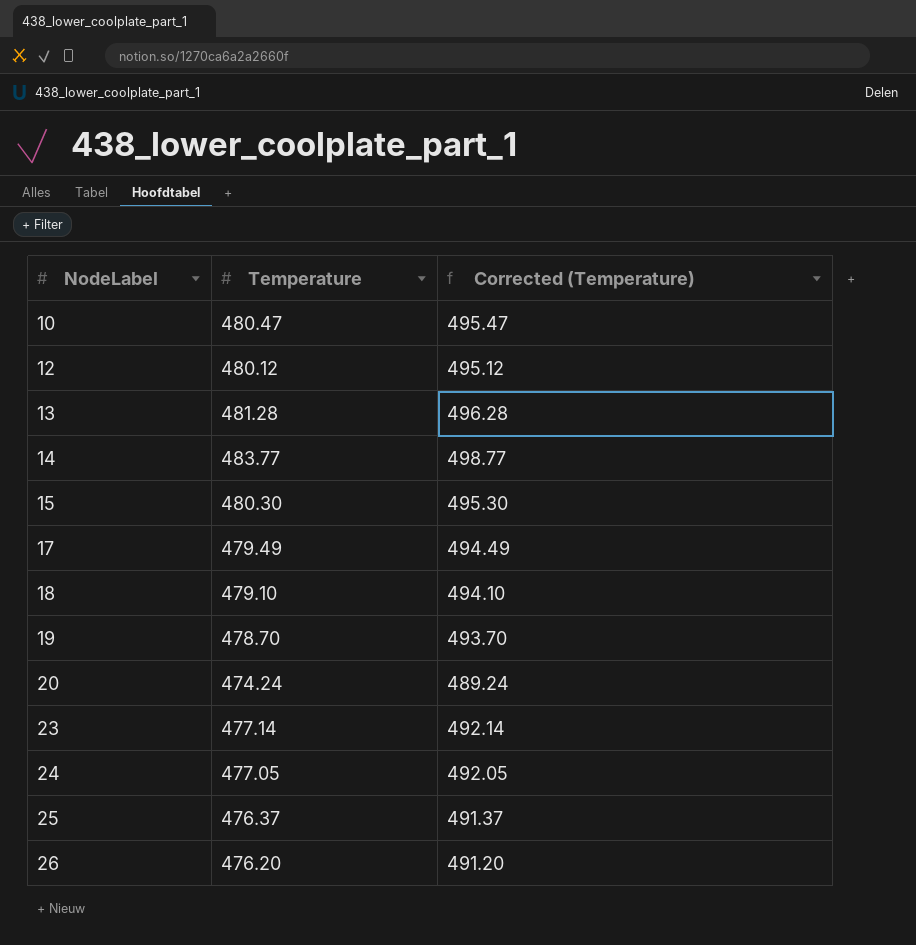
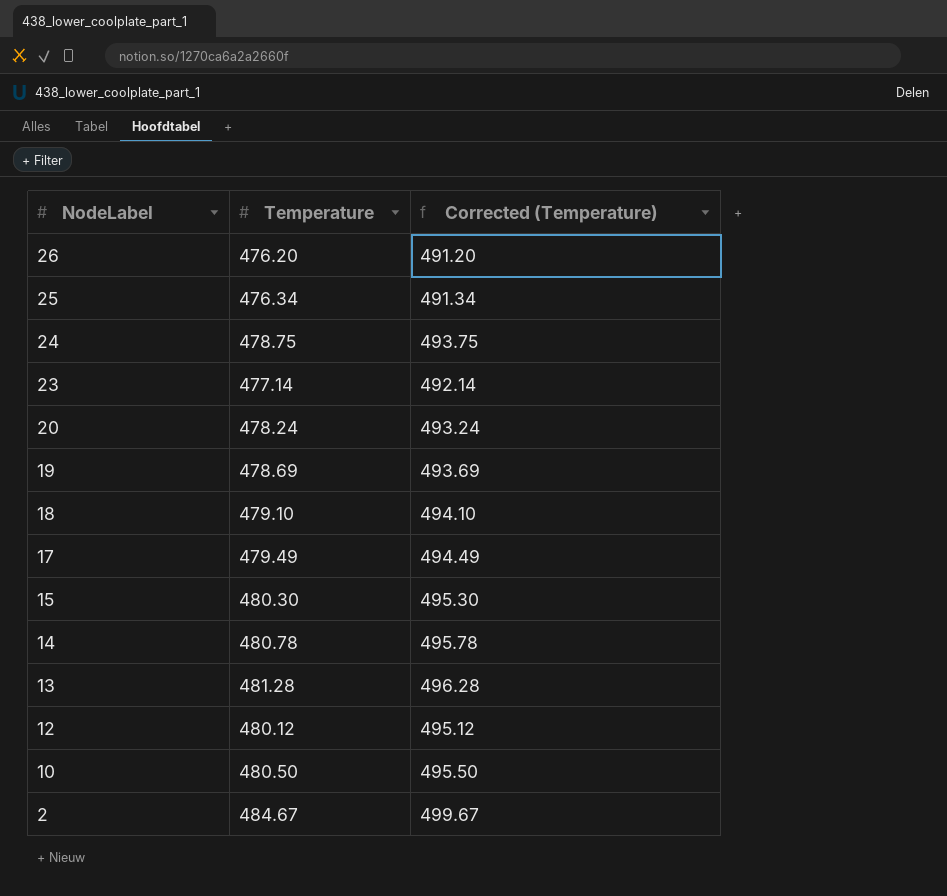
row order: NodeLabel ascending -> NodeLabel descending
25 | Temperature: 476.37 -> 476.34
25 | Corrected (Temperature): 491.37 -> 491.34
24 | Temperature: 477.05 -> 478.75
24 | Corrected (Temperature): 492.05 -> 493.75
20 | Temperature: 474.24 -> 478.24
20 | Corrected (Temperature): 489.24 -> 493.24
19 | Temperature: 478.70 -> 478.69
19 | Corrected (Temperature): 493.70 -> 493.69
14 | Temperature: 483.77 -> 480.78
14 | Corrected (Temperature): 498.77 -> 495.78
10 | Temperature: 480.47 -> 480.50
10 | Corrected (Temperature): 495.47 -> 495.50
row 2: none -> 484.67 | 499.67

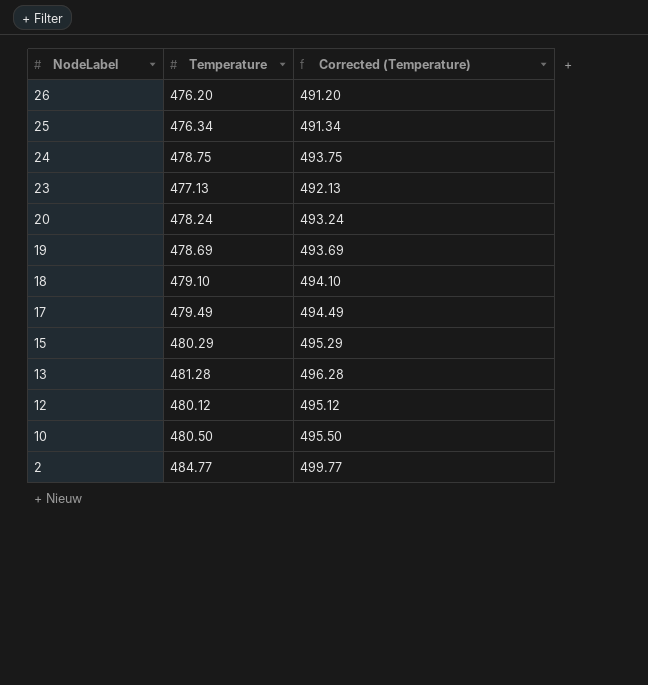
row 14: 480.78 | 495.78 -> none
23 | Temperature: 477.14 -> 477.13
23 | Corrected (Temperature): 492.14 -> 492.13
15 | Temperature: 480.30 -> 480.29
15 | Corrected (Temperature): 495.30 -> 495.29
2 | Temperature: 484.67 -> 484.77
2 | Corrected (Temperature): 499.67 -> 499.77

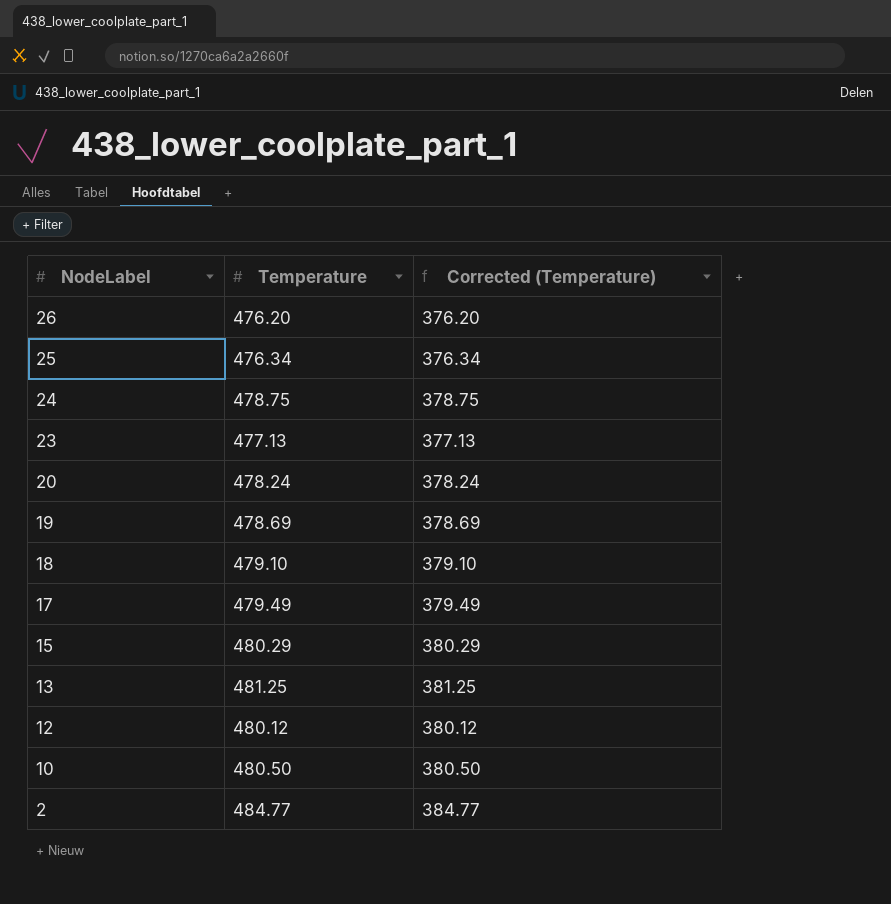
column Corrected (Temperature) | formula: [Temperature] + 15 -> [Temperature] - 100
13 | Temperature: 481.28 -> 481.25

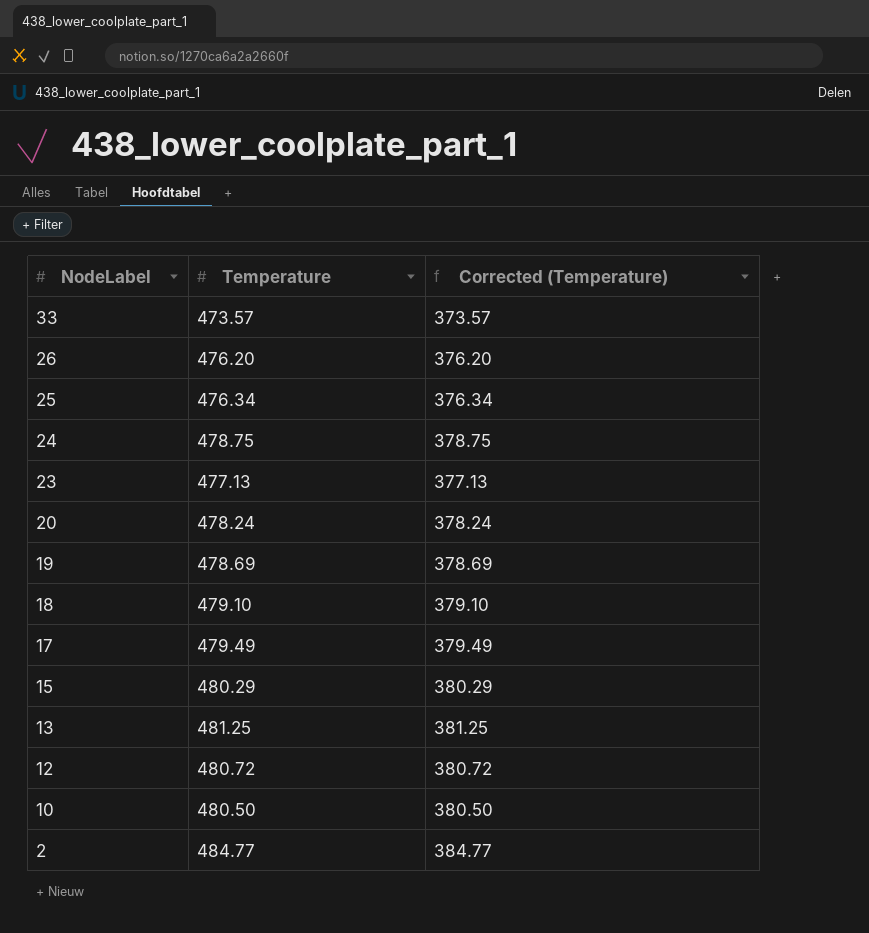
row 33: none -> 473.57 | 373.57
12 | Temperature: 480.12 -> 480.72
12 | Corrected (Temperature): 380.12 -> 380.72

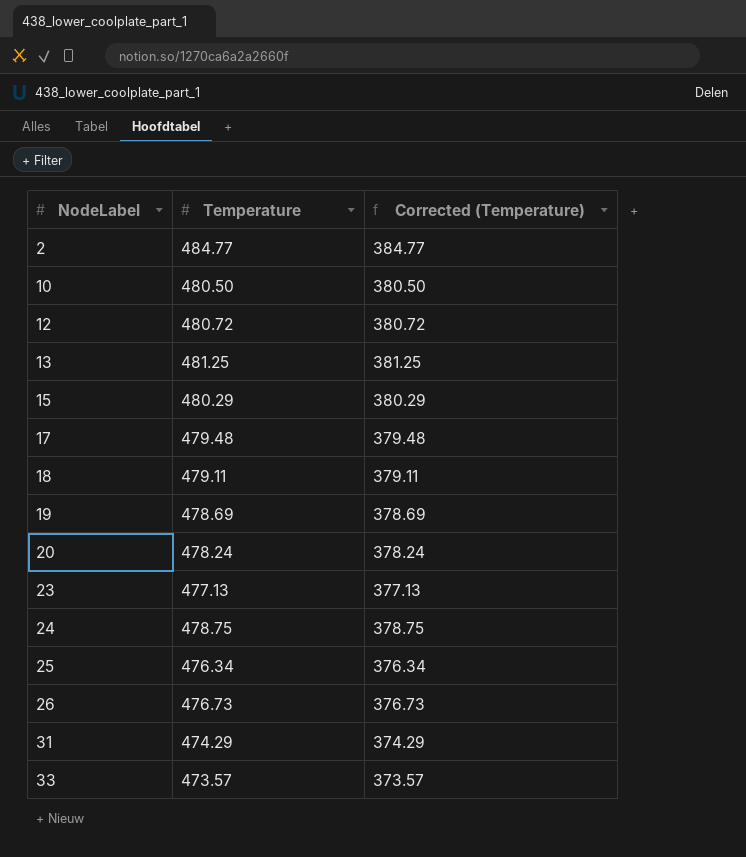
row order: NodeLabel descending -> NodeLabel ascending
17 | Temperature: 479.49 -> 479.48
17 | Corrected (Temperature): 379.49 -> 379.48
18 | Temperature: 479.10 -> 479.11
18 | Corrected (Temperature): 379.10 -> 379.11
26 | Temperature: 476.20 -> 476.73
26 | Corrected (Temperature): 376.20 -> 376.73
row 31: none -> 474.29 | 374.29

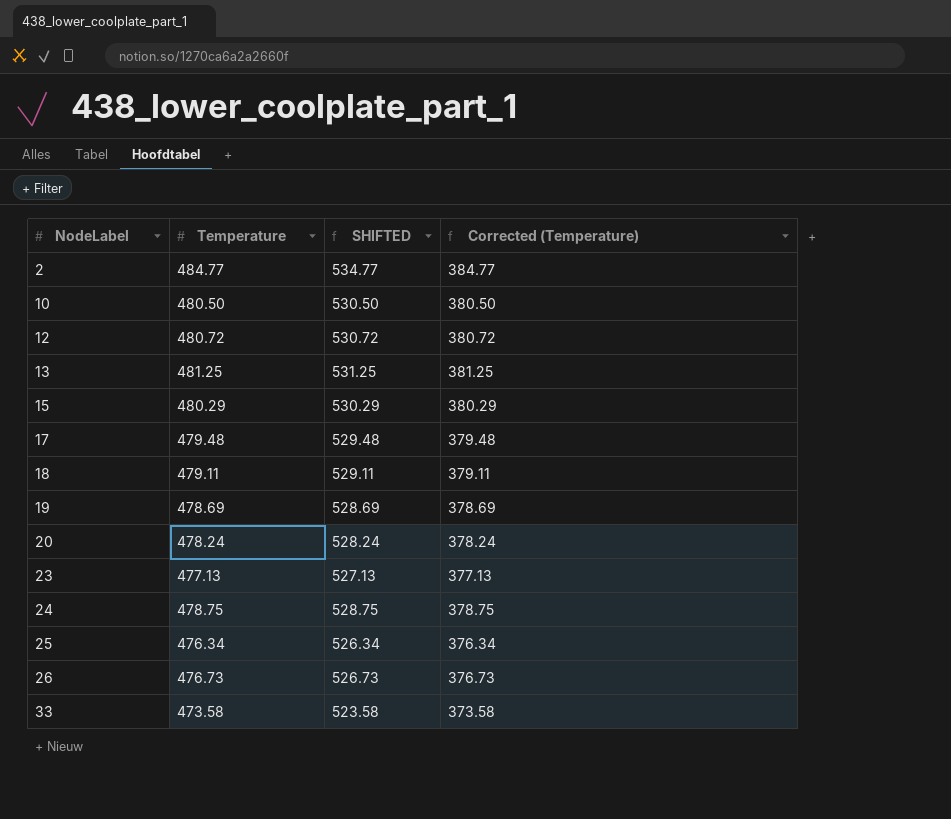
column SHIFTED | formula: none -> [Temperature] + 50
row 31: 474.29 | 374.29 -> none
33 | Temperature: 473.57 -> 473.58
33 | Corrected (Temperature): 373.57 -> 373.58

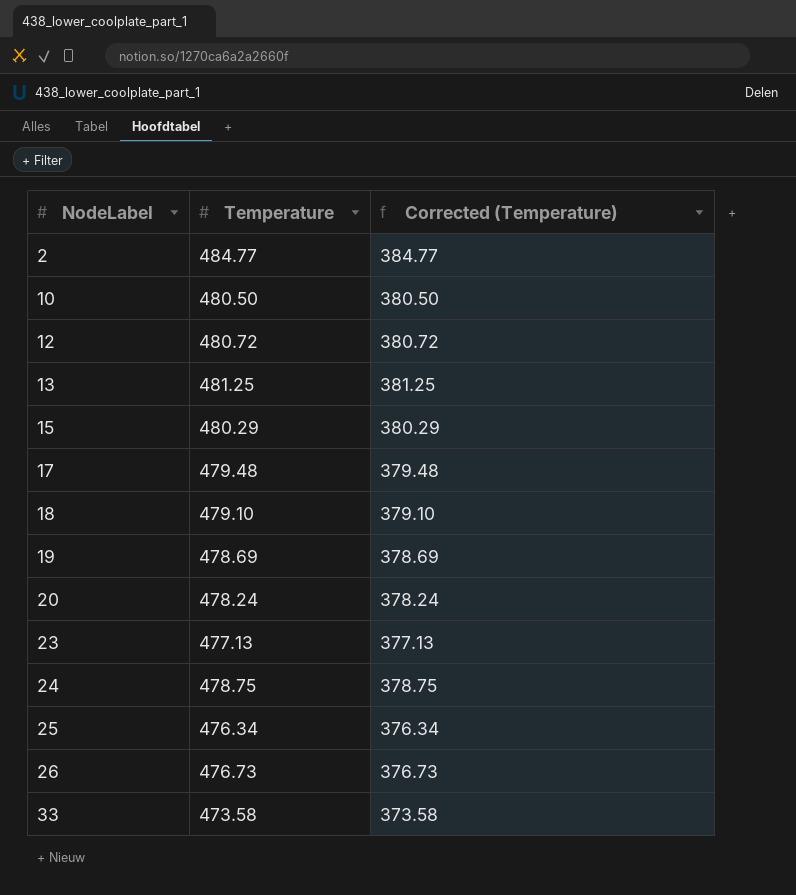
column SHIFTED | formula: [Temperature] + 50 -> none
18 | Temperature: 479.11 -> 479.10
18 | Corrected (Temperature): 379.11 -> 379.10

